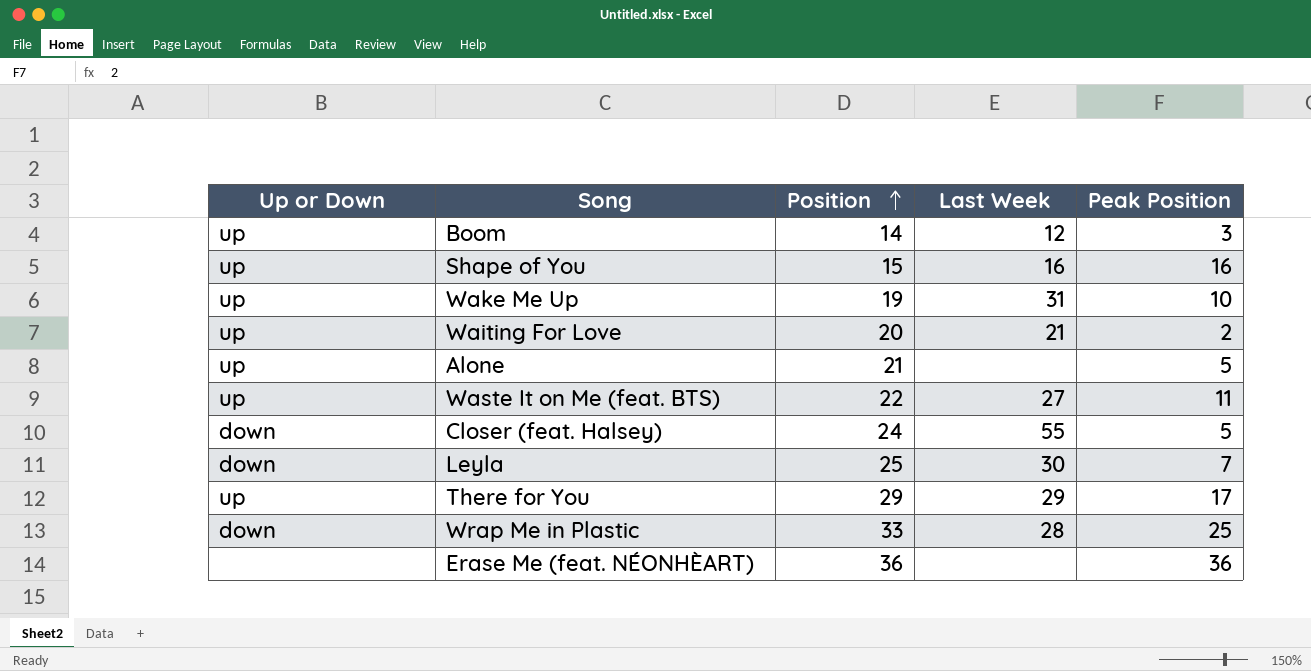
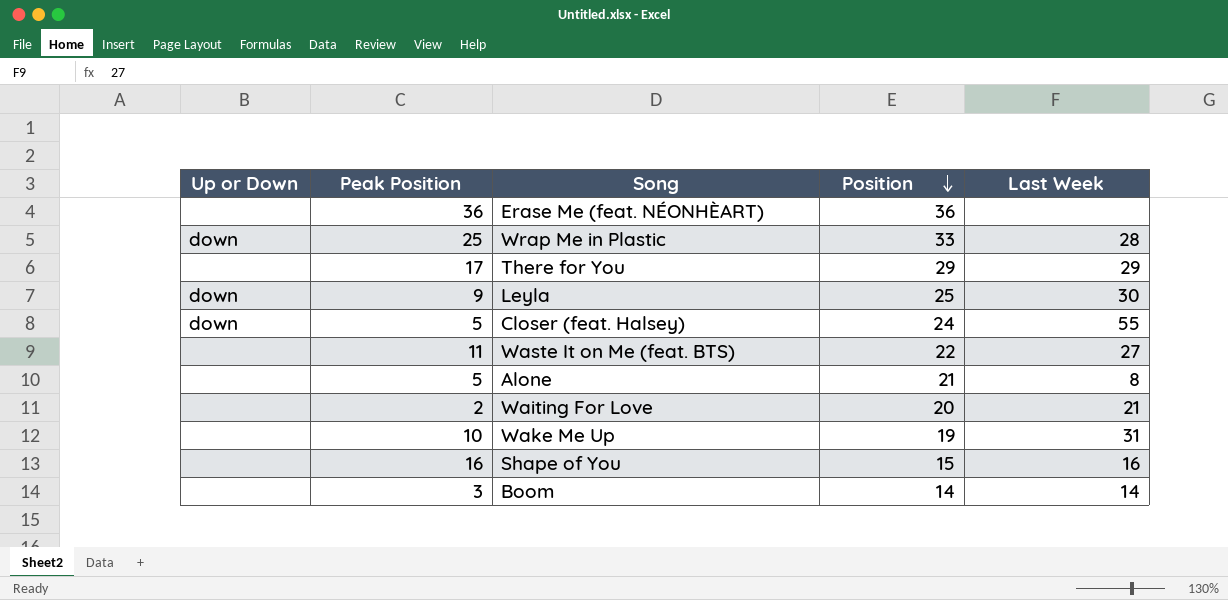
row order: Position ascending -> Position descending
column Peak Position | position: 5 -> 2
There for You | Up or Down: up -> none
Leyla | Peak Position: 7 -> 9
Waste It on Me (feat. BTS) | Up or Down: up -> none
Alone | Up or Down: up -> none
Alone | Last Week: none -> 8
Waiting For Love | Up or Down: up -> none
Wake Me Up | Up or Down: up -> none
Shape of You | Up or Down: up -> none
Boom | Up or Down: up -> none
Boom | Last Week: 12 -> 14

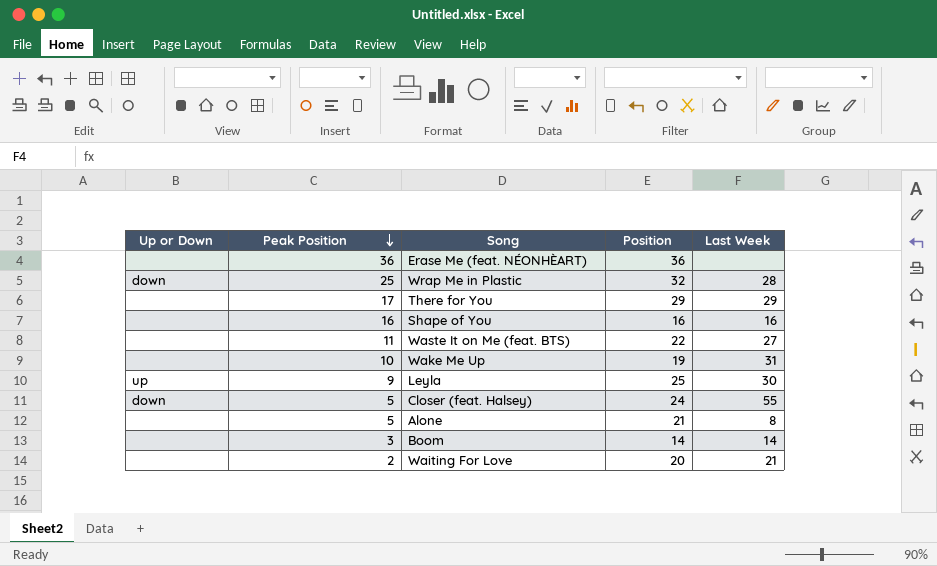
row order: Position descending -> Peak Position descending
Wrap Me in Plastic | Position: 33 -> 32
Shape of You | Position: 15 -> 16
Leyla | Up or Down: down -> up

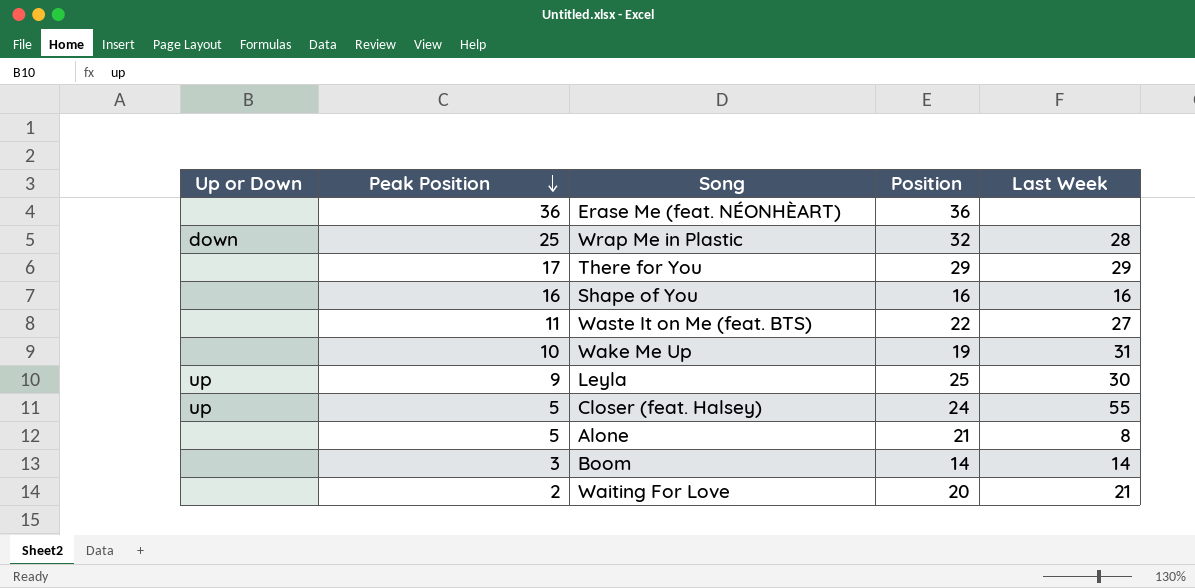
Closer (feat. Halsey) | Up or Down: down -> up

